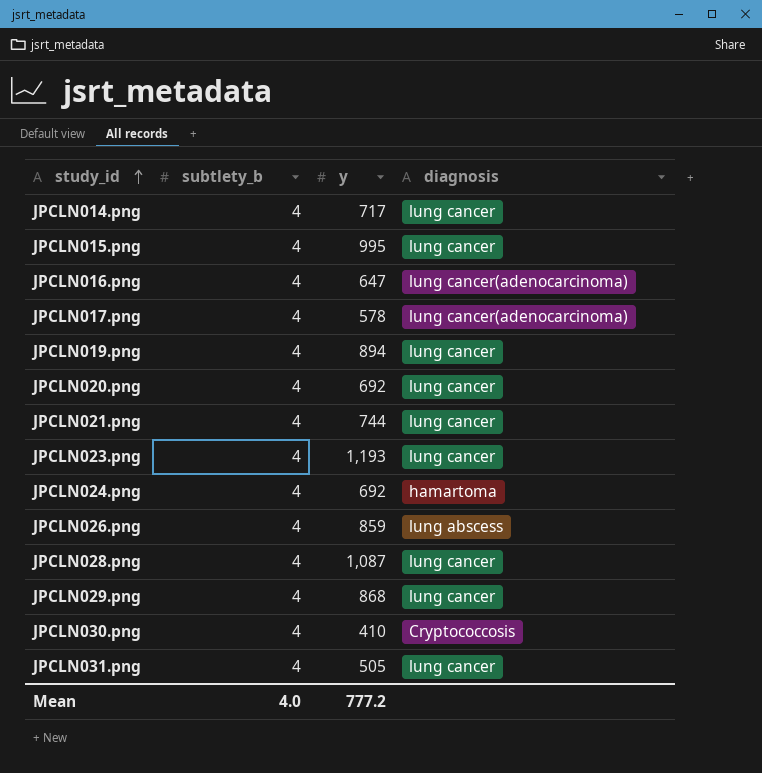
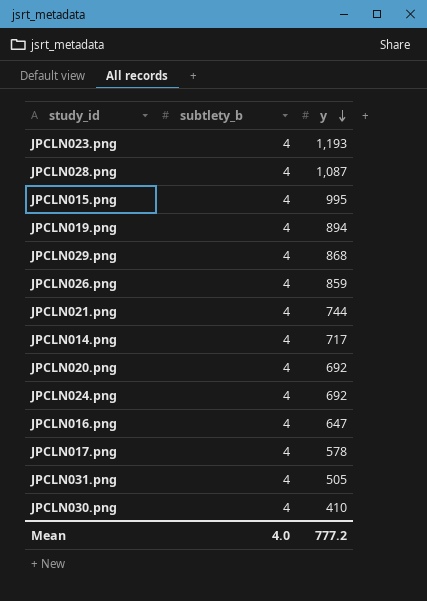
row order: study_id ascending -> y descending
column diagnosis | position: 4 -> none

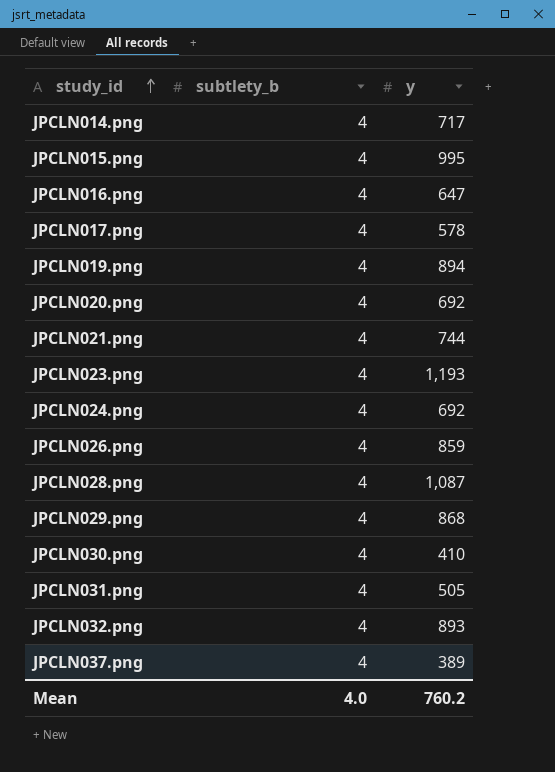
row order: y descending -> study_id ascending
row JPCLN032.png: none -> 4 | 893
row JPCLN037.png: none -> 4 | 389
Mean | y: 777.2 -> 760.2

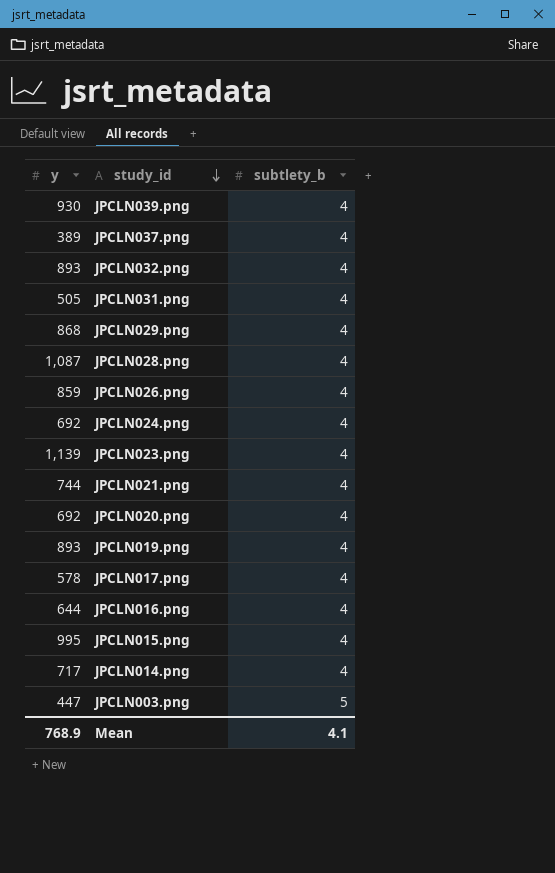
row order: study_id ascending -> study_id descending
column y | position: 3 -> 1
row JPCLN030.png: 4 | 410 -> none
row JPCLN039.png: none -> 930 | 4
JPCLN023.png | y: 1,193 -> 1,139
JPCLN019.png | y: 894 -> 893
JPCLN016.png | y: 647 -> 644
row JPCLN003.png: none -> 447 | 5
Mean | y: 760.2 -> 768.9
Mean | subtlety_b: 4.0 -> 4.1

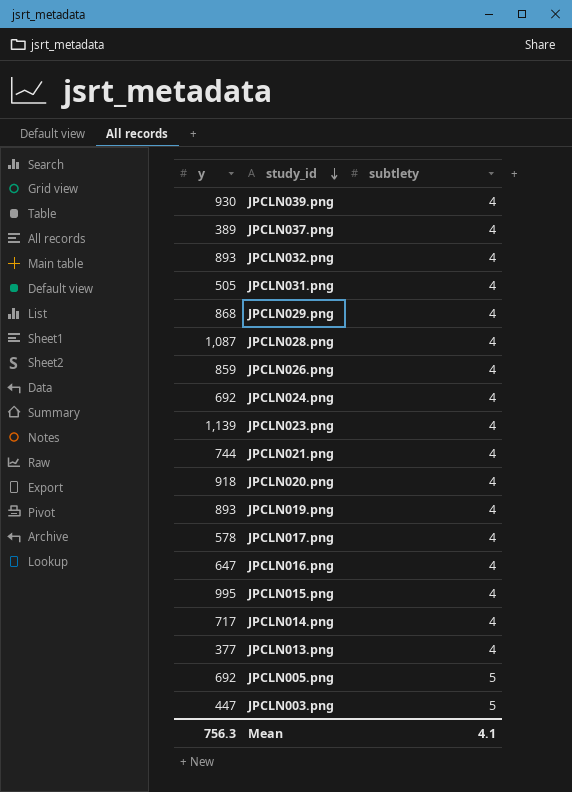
column name: subtlety_b -> subtlety
JPCLN020.png | y: 692 -> 918
JPCLN016.png | y: 644 -> 647
row JPCLN013.png: none -> 377 | 4
row JPCLN005.png: none -> 692 | 5
Mean | y: 768.9 -> 756.3

